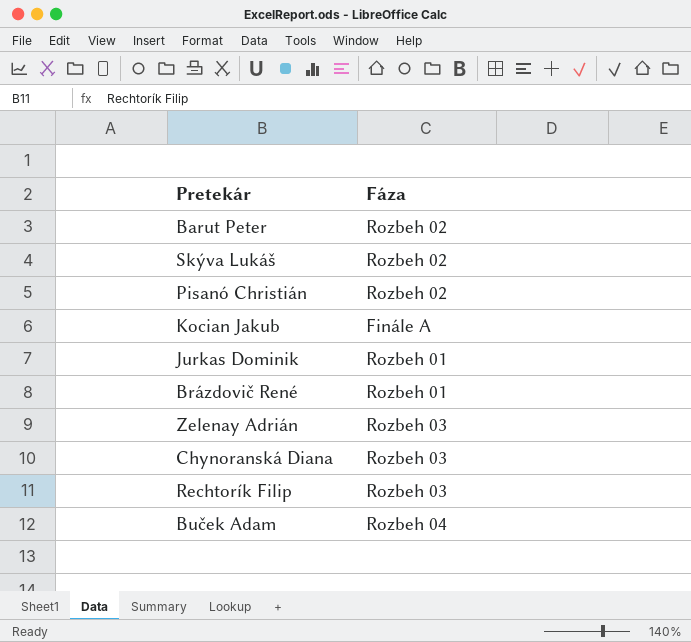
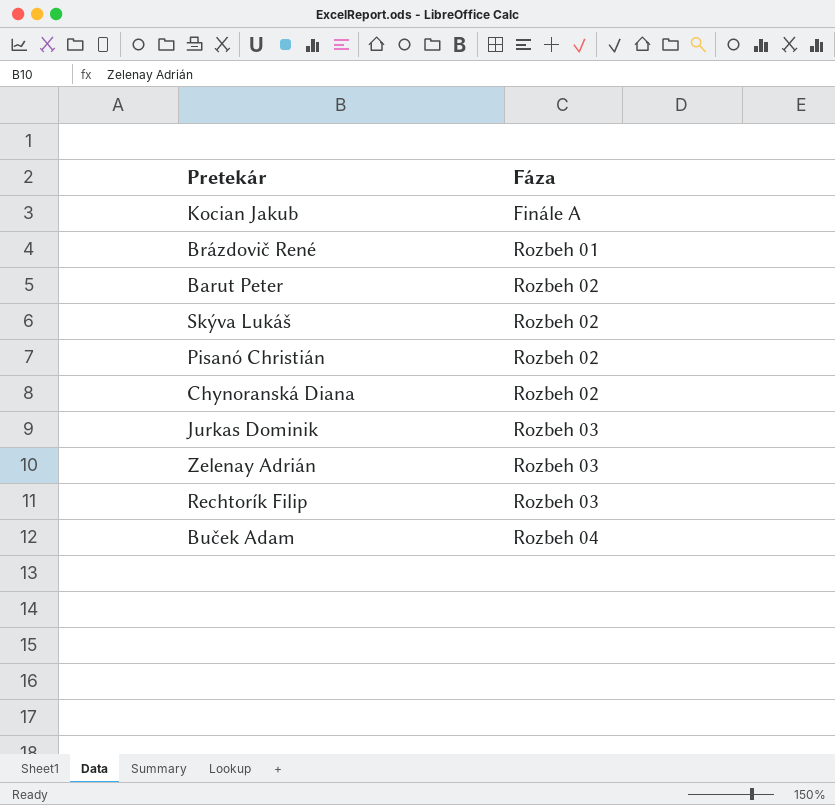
row order: none -> Fáza ascending
Chynoranská Diana | Fáza: Rozbeh 03 -> Rozbeh 02
Jurkas Dominik | Fáza: Rozbeh 01 -> Rozbeh 03

